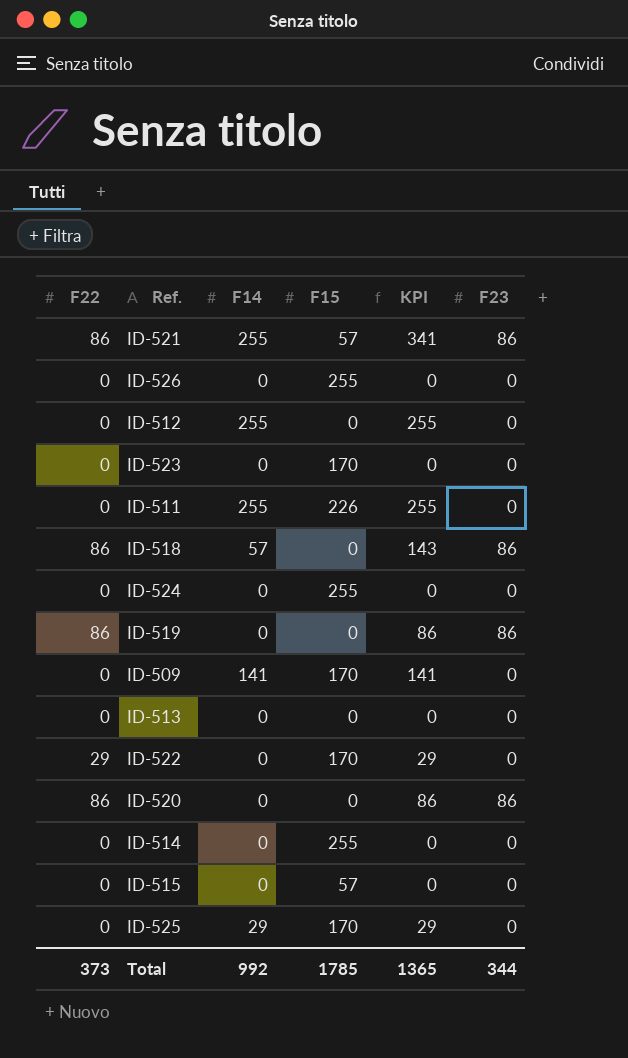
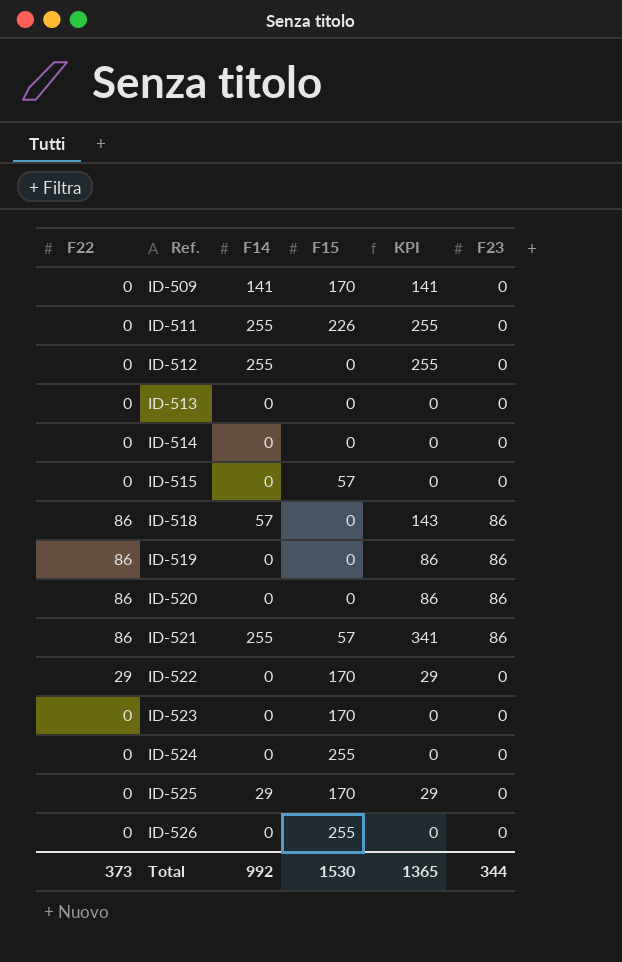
row order: none -> Ref. ascending
ID-514 | F15: 255 -> 0
Total | F15: 1785 -> 1530

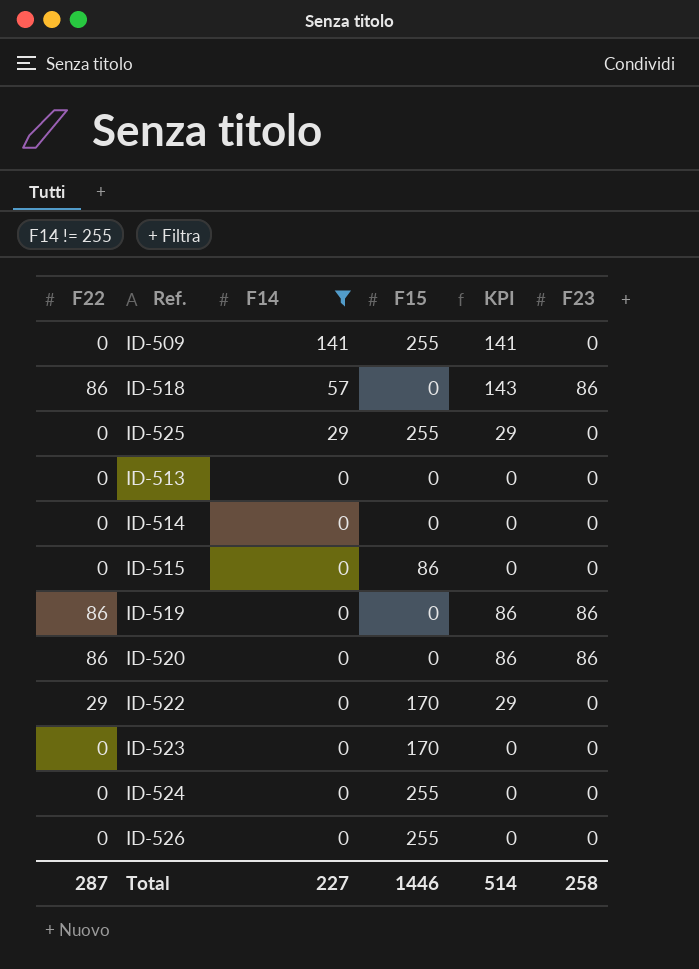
filter: none -> F14 != 255
row order: Ref. ascending -> F14 descending
ID-509 | F15: 170 -> 255
ID-525 | F15: 170 -> 255
ID-515 | F15: 57 -> 86
Total | F22: 373 -> 287
Total | F14: 992 -> 227
Total | F15: 1530 -> 1446
Total | KPI: 1365 -> 514
Total | F23: 344 -> 258

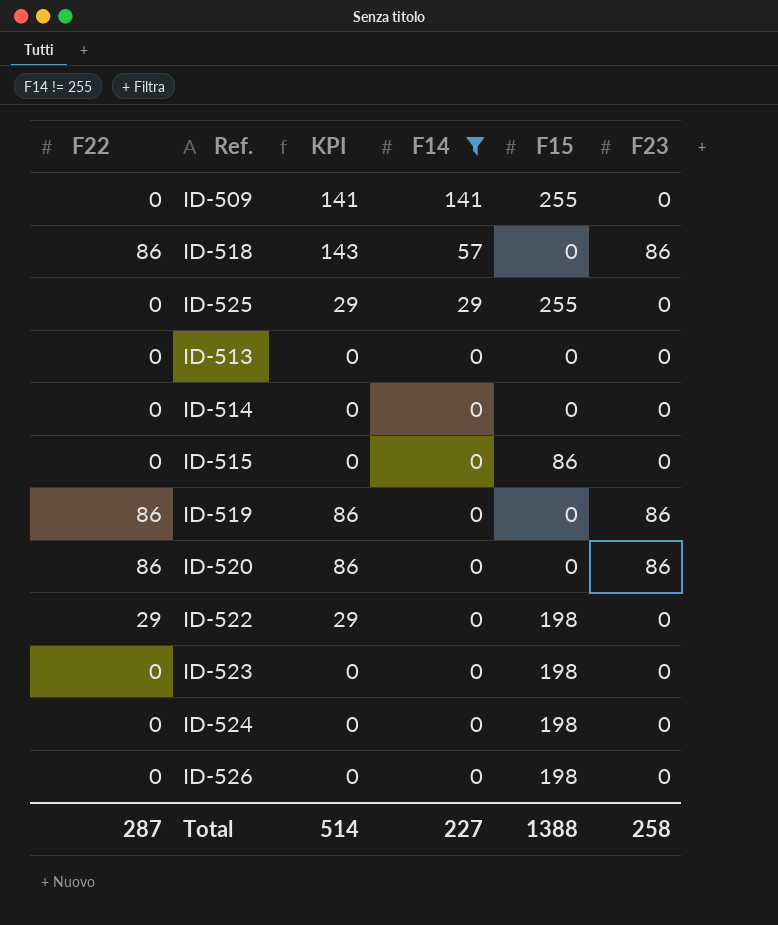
column KPI | position: 5 -> 3
ID-522 | F15: 170 -> 198
ID-523 | F15: 170 -> 198
ID-524 | F15: 255 -> 198
ID-526 | F15: 255 -> 198
Total | F15: 1446 -> 1388

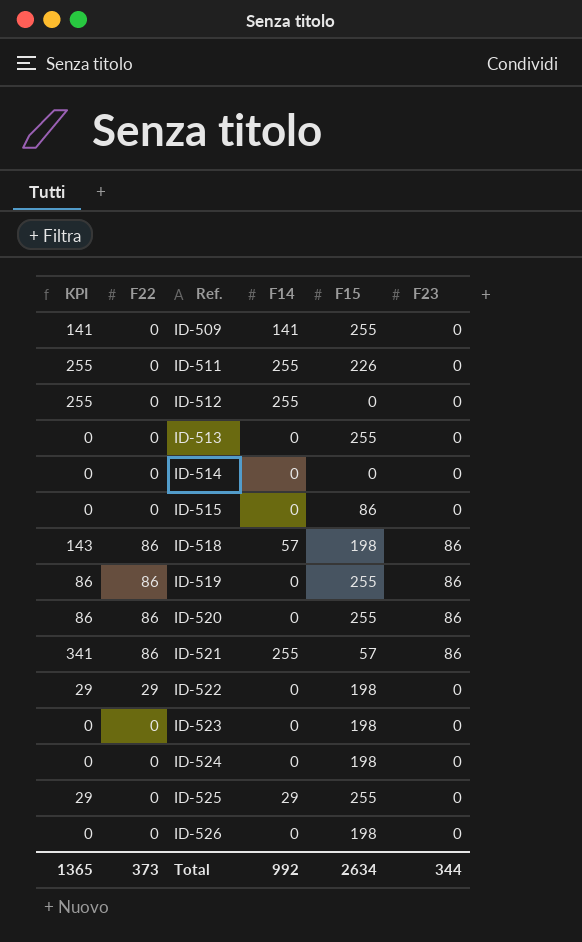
filter: F14 != 255 -> none
row order: F14 descending -> Ref. ascending
column KPI | position: 3 -> 1
ID-513 | F15: 0 -> 255
ID-518 | F15: 0 -> 198
ID-519 | F15: 0 -> 255
ID-520 | F15: 0 -> 255
Total | KPI: 514 -> 1365
Total | F22: 287 -> 373
Total | F14: 227 -> 992
Total | F15: 1388 -> 2634
Total | F23: 258 -> 344

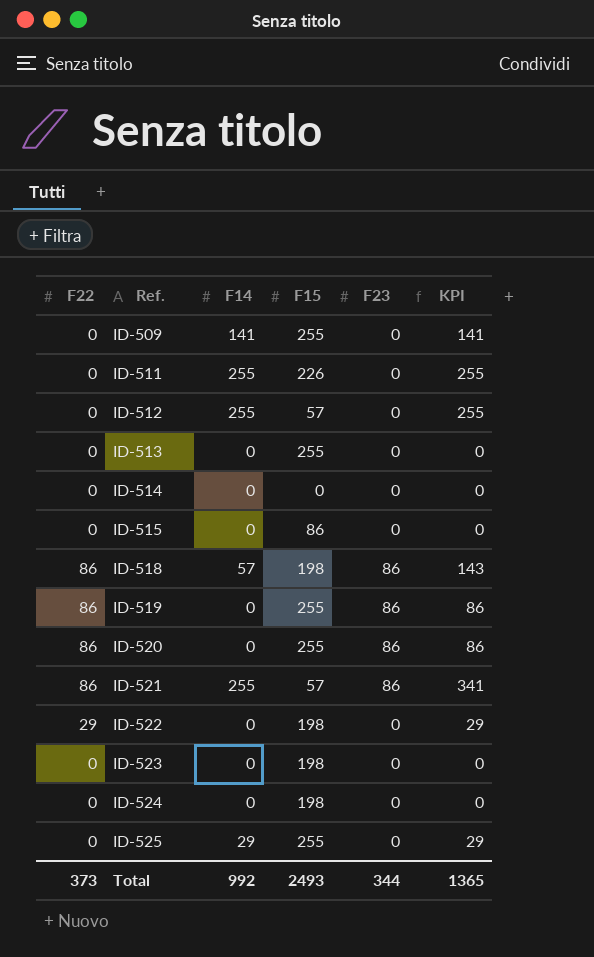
column KPI | position: 1 -> 6
row ID-526: 0 | 0 | 0 | 198 | 0 -> none
ID-512 | F15: 0 -> 57
Total | F15: 2634 -> 2493

